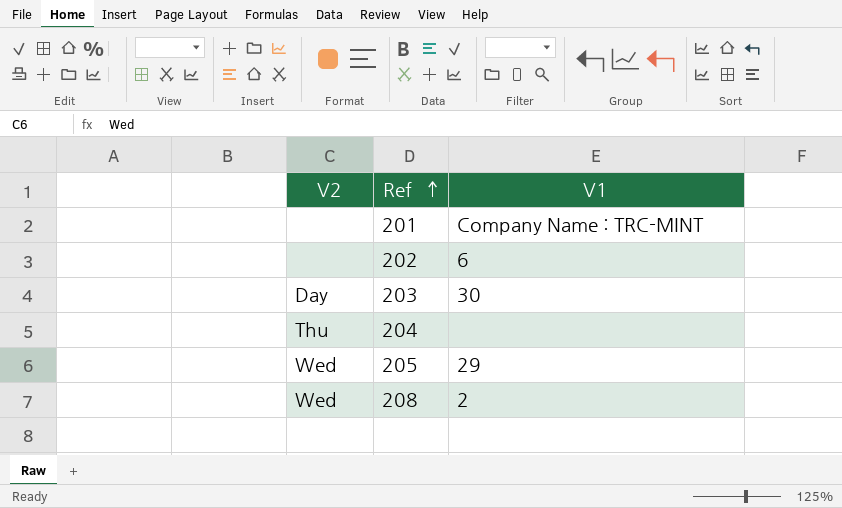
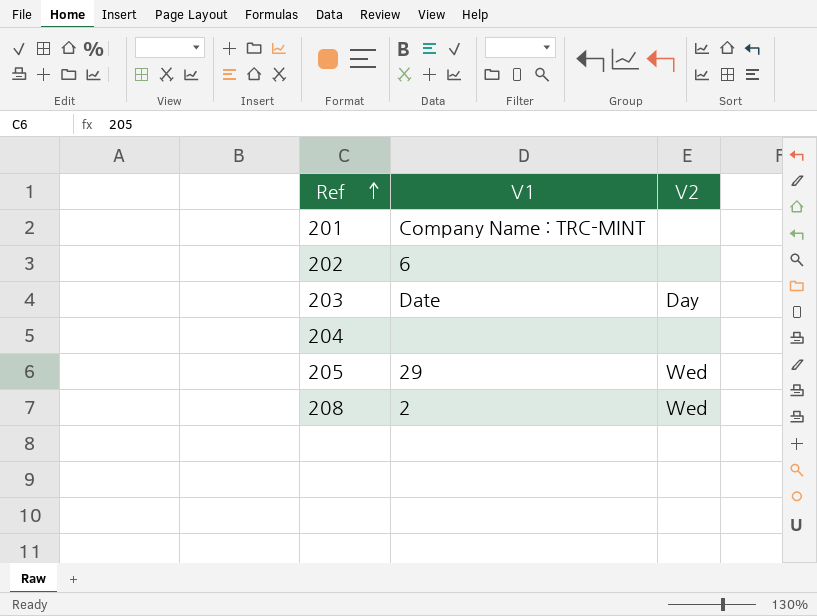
column V2 | position: 1 -> 3
203 | V1: 30 -> Date
204 | V2: Thu -> none

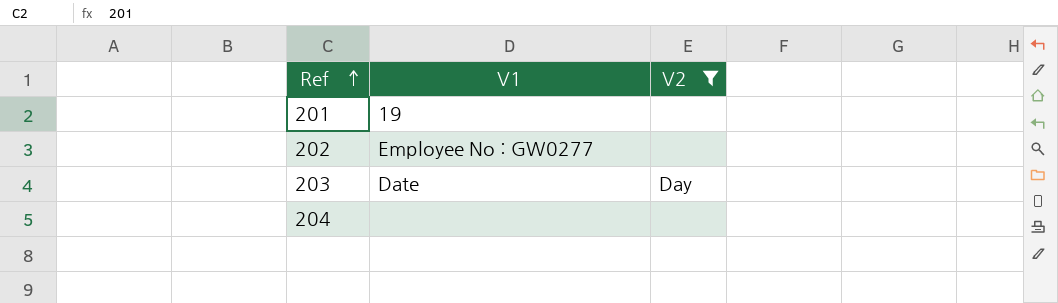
filter: none -> V2 != Wed
201 | V1: Company Name : TRC-MINT -> 19
202 | V1: 6 -> Employee No : GW0277

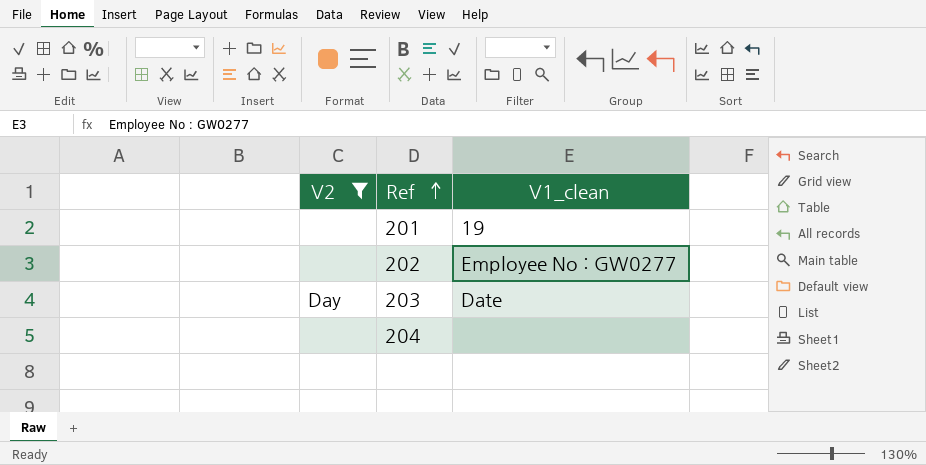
column V2 | position: 3 -> 1
column name: V1 -> V1_clean

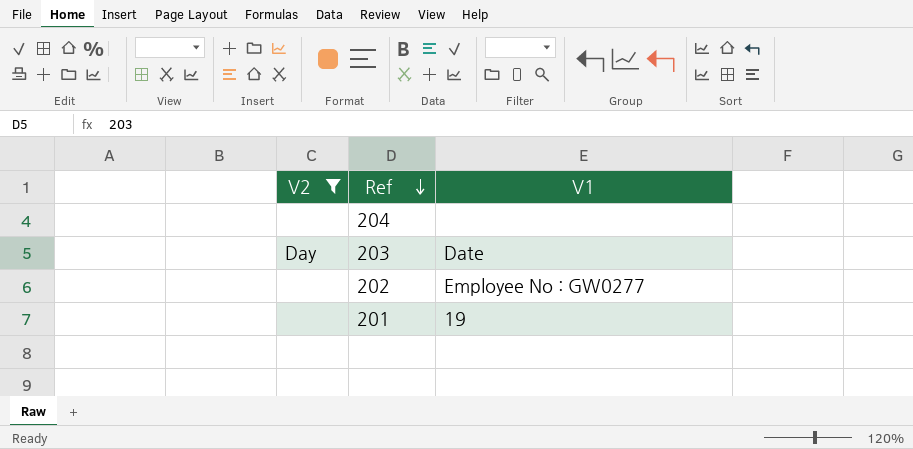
row order: Ref ascending -> Ref descending
column name: V1_clean -> V1

